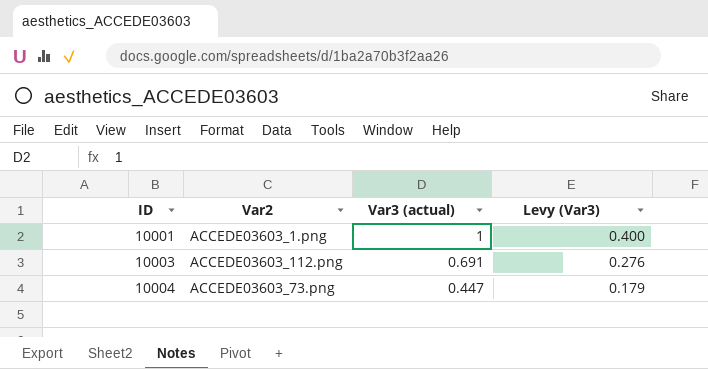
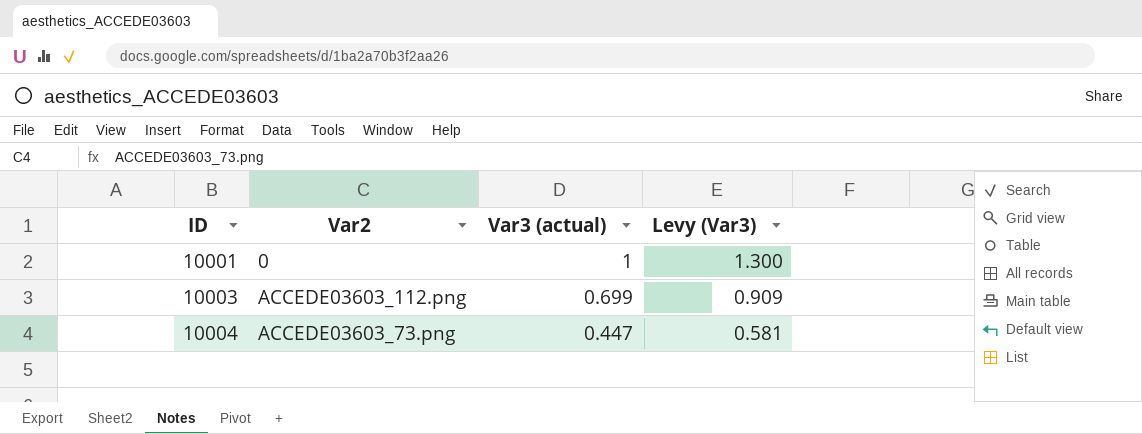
column Levy (Var3) | formula: [Var3 (actual)] * 0.4 -> [Var3 (actual)] * 1.3
10001 | Var2: ACCEDE03603_1.png -> 0
10003 | Var3 (actual): 0.691 -> 0.699

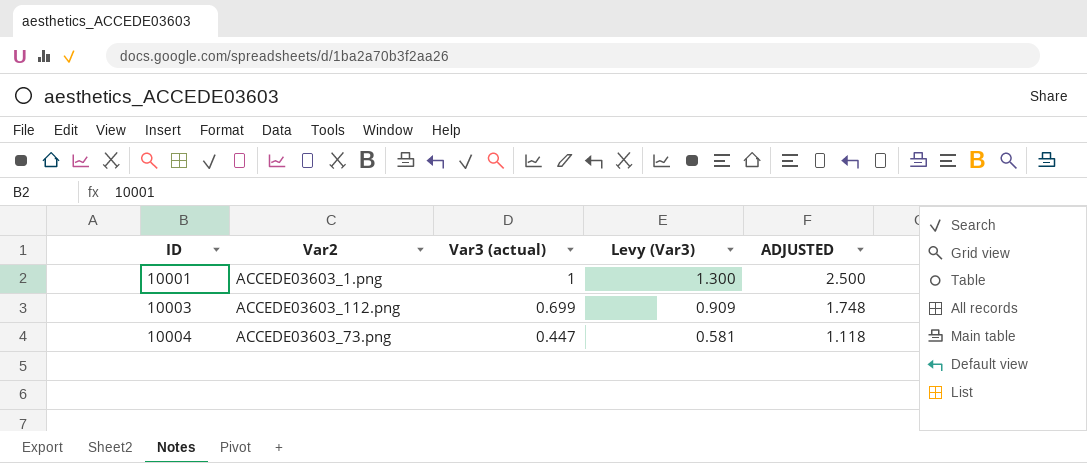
column ADJUSTED | formula: none -> [Var3 (actual)] * 2.5
10001 | Var2: 0 -> ACCEDE03603_1.png

